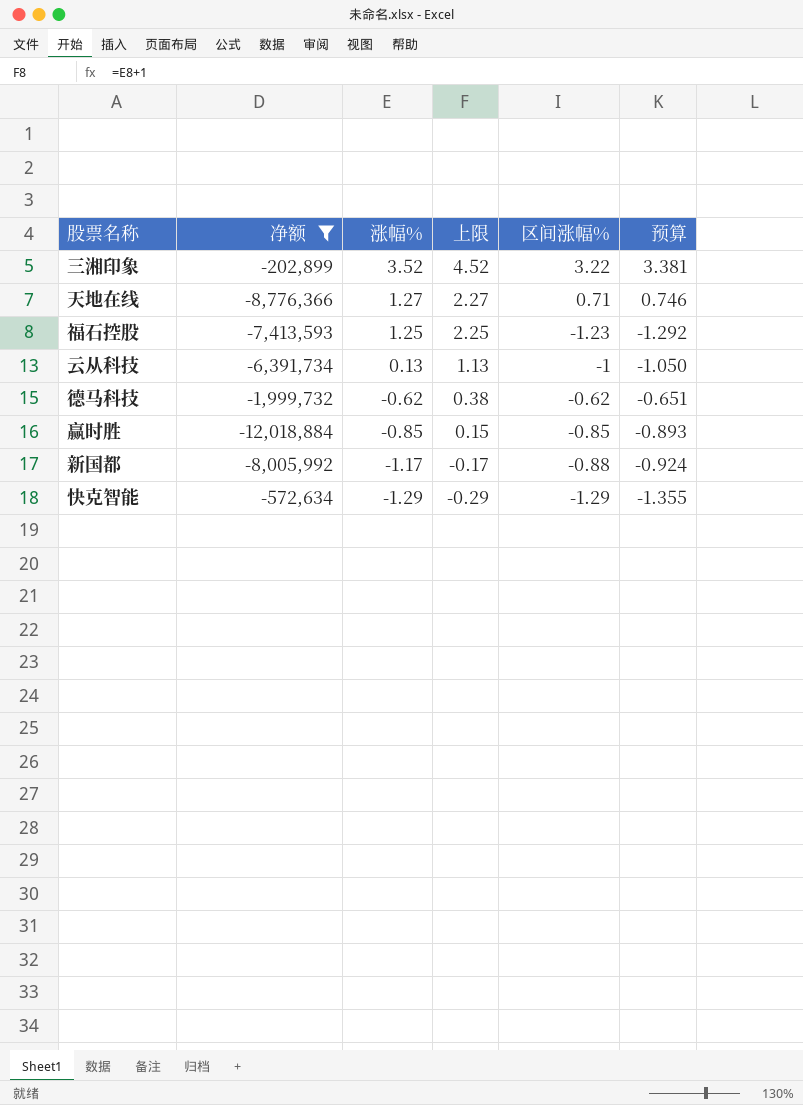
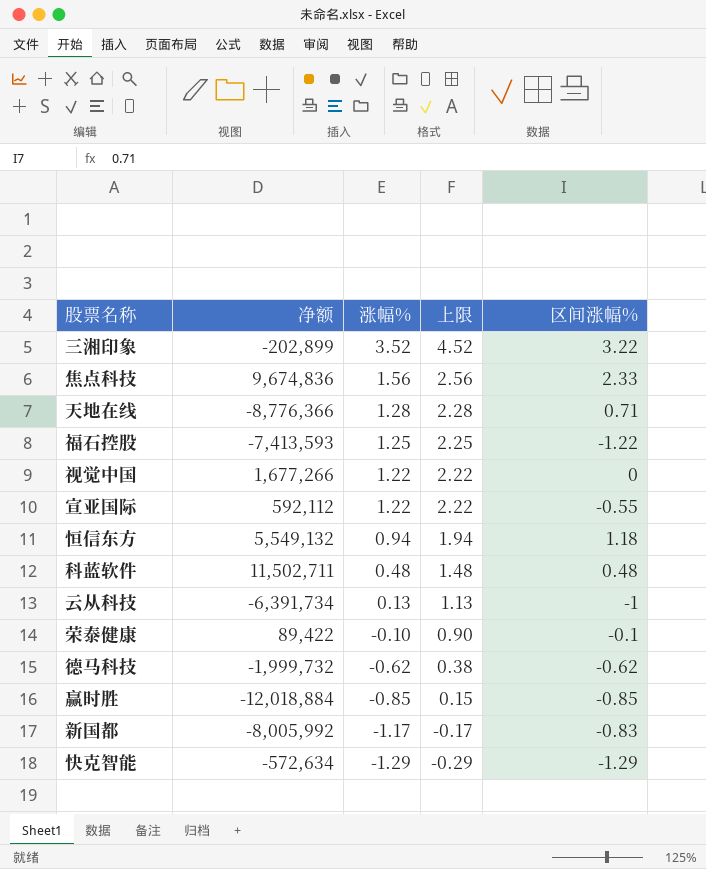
filter: 净额 <= -202,899 -> none
column 预算 | formula: [区间涨幅%] * 1.05 -> none
天地在线 | 涨幅%: 1.27 -> 1.28
天地在线 | 上限: 2.27 -> 2.28
福石控股 | 区间涨幅%: -1.23 -> -1.22
新国都 | 区间涨幅%: -0.88 -> -0.83

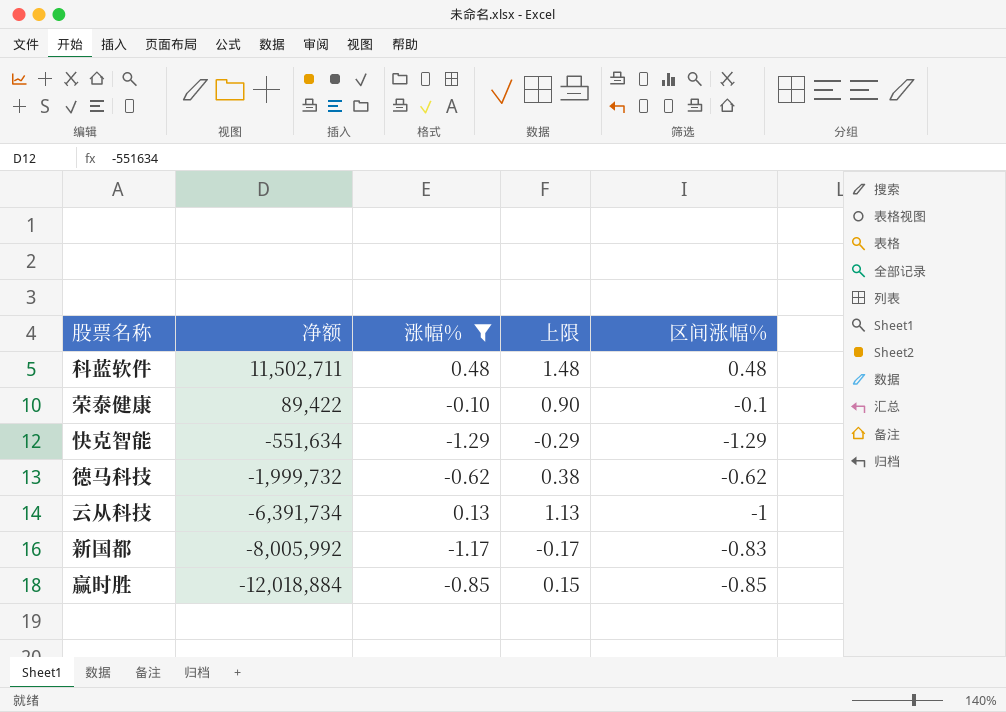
filter: none -> 涨幅% <= 0.48
row order: 涨幅% descending -> 净额 descending
快克智能 | 净额: -572,634 -> -551,634

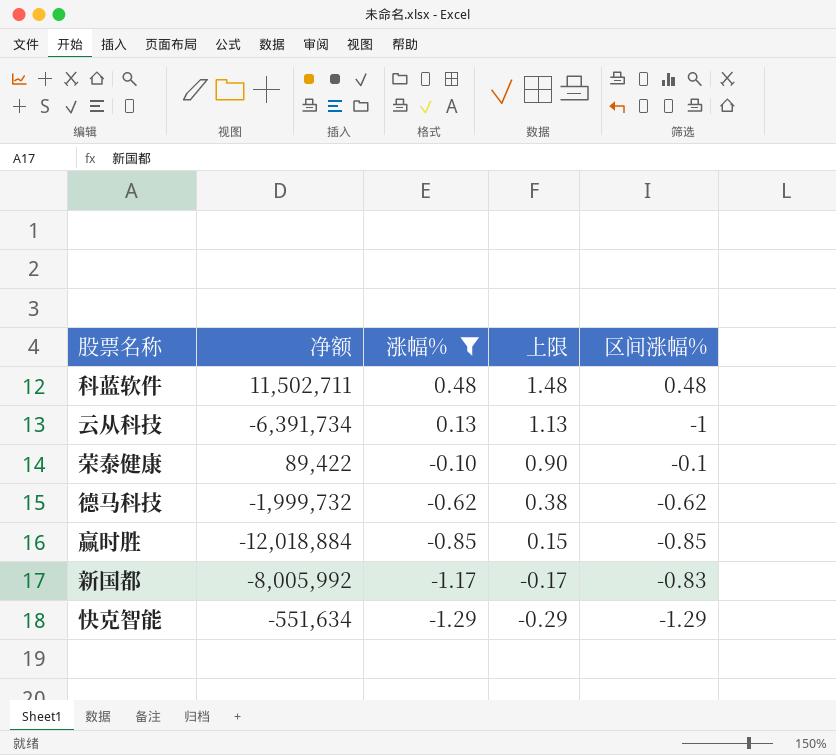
row order: 净额 descending -> 涨幅% descending

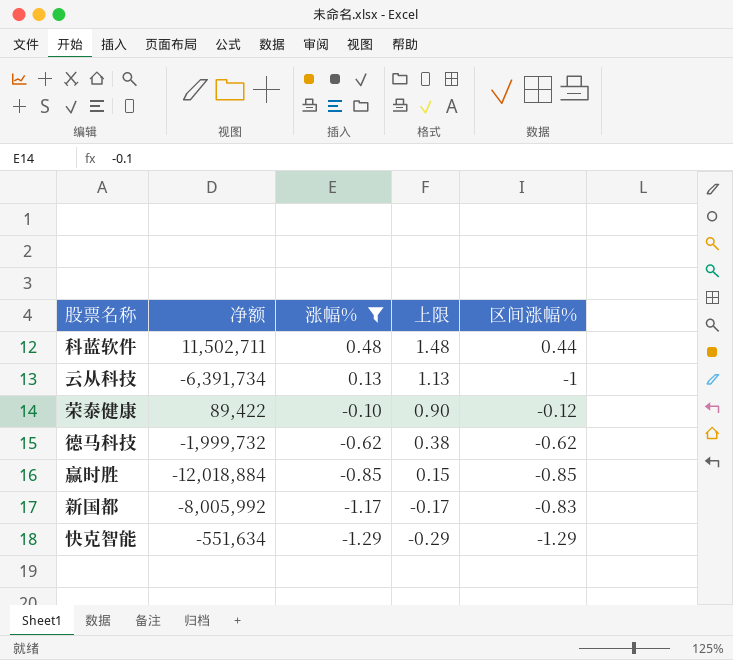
科蓝软件 | 区间涨幅%: 0.48 -> 0.44
荣泰健康 | 区间涨幅%: -0.1 -> -0.12

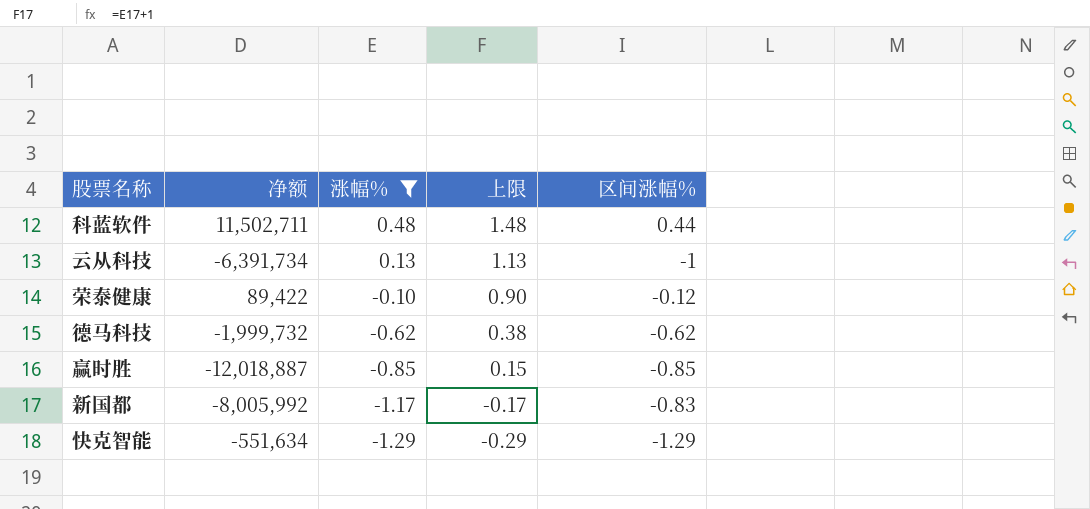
赢时胜 | 净额: -12,018,884 -> -12,018,887

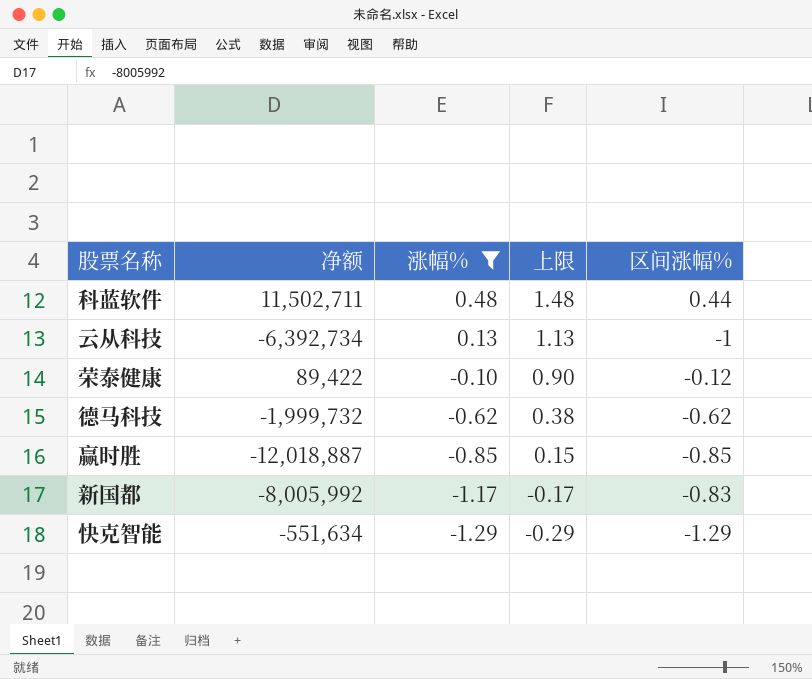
云从科技 | 净额: -6,391,734 -> -6,392,734

